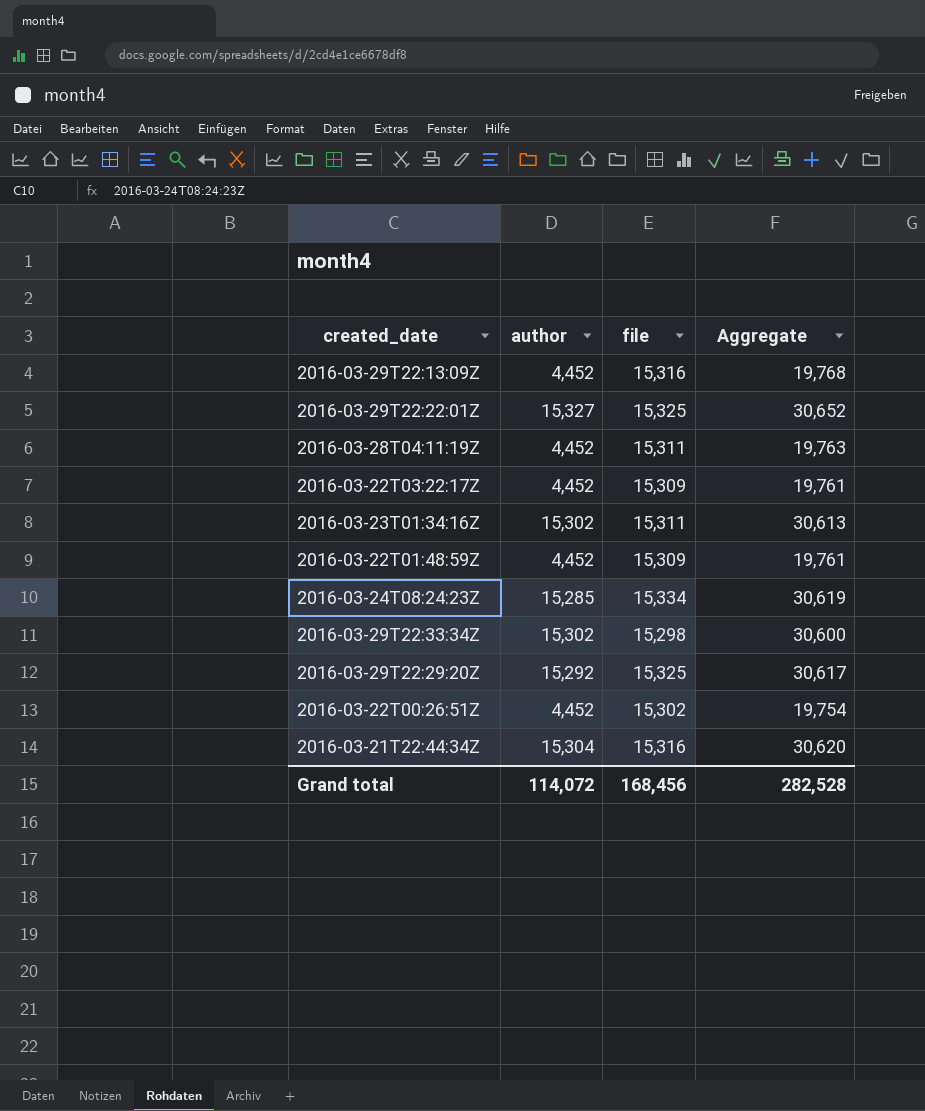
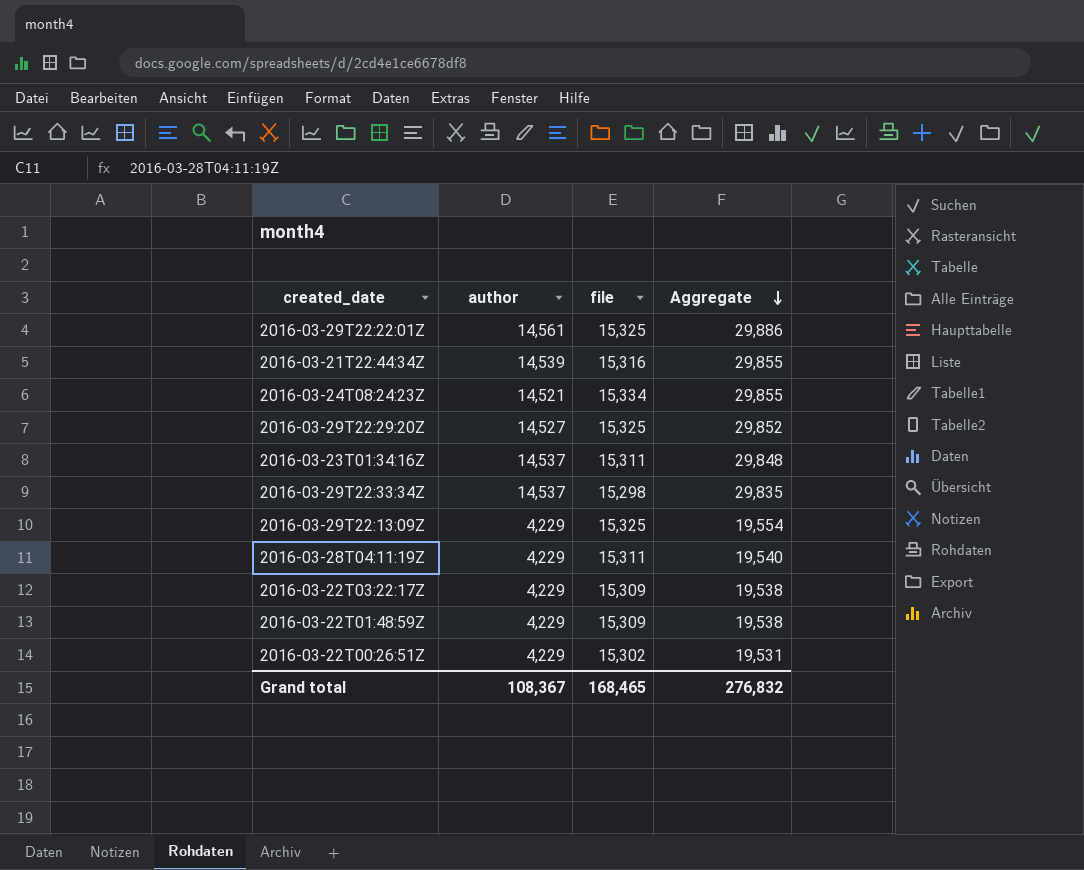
row order: none -> Aggregate descending
2016-03-29T22:22:01Z | author: 15,327 -> 14,561
2016-03-29T22:22:01Z | Aggregate: 30,652 -> 29,886
2016-03-21T22:44:34Z | author: 15,304 -> 14,539
2016-03-21T22:44:34Z | Aggregate: 30,620 -> 29,855
2016-03-24T08:24:23Z | author: 15,285 -> 14,521
2016-03-24T08:24:23Z | Aggregate: 30,619 -> 29,855
2016-03-29T22:29:20Z | author: 15,292 -> 14,527
2016-03-29T22:29:20Z | Aggregate: 30,617 -> 29,852
2016-03-23T01:34:16Z | author: 15,302 -> 14,537
2016-03-23T01:34:16Z | Aggregate: 30,613 -> 29,848
2016-03-29T22:33:34Z | author: 15,302 -> 14,537
2016-03-29T22:33:34Z | Aggregate: 30,600 -> 29,835
2016-03-29T22:13:09Z | author: 4,452 -> 4,229
2016-03-29T22:13:09Z | file: 15,316 -> 15,325
2016-03-29T22:13:09Z | Aggregate: 19,768 -> 19,554
2016-03-28T04:11:19Z | author: 4,452 -> 4,229
2016-03-28T04:11:19Z | Aggregate: 19,763 -> 19,540
2016-03-22T03:22:17Z | author: 4,452 -> 4,229
2016-03-22T03:22:17Z | Aggregate: 19,761 -> 19,538
2016-03-22T01:48:59Z | author: 4,452 -> 4,229
2016-03-22T01:48:59Z | Aggregate: 19,761 -> 19,538
2016-03-22T00:26:51Z | author: 4,452 -> 4,229
2016-03-22T00:26:51Z | Aggregate: 19,754 -> 19,531
Grand total | author: 114,072 -> 108,367
Grand total | file: 168,456 -> 168,465
Grand total | Aggregate: 282,528 -> 276,832

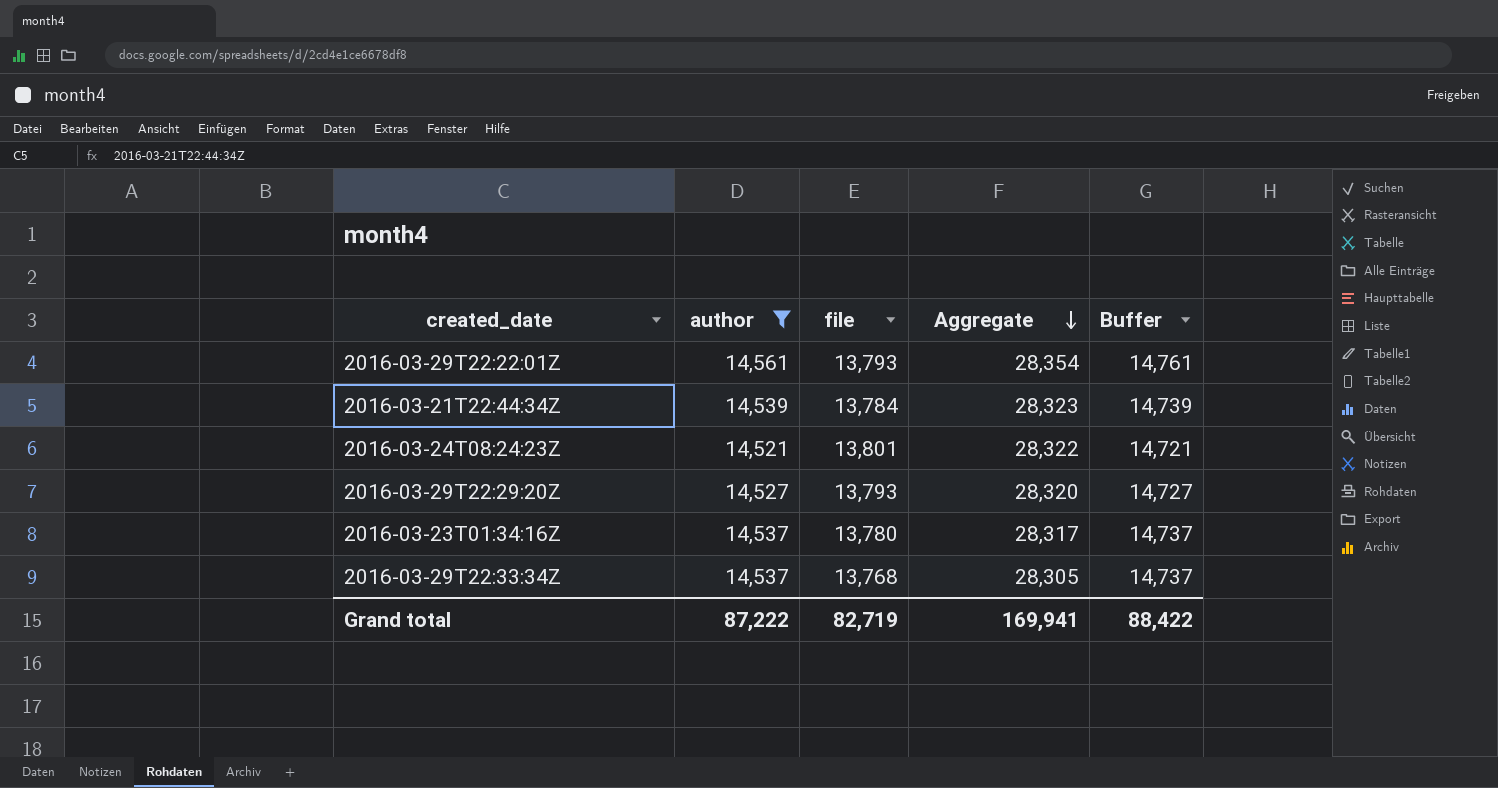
filter: none -> author != 4,229
column Buffer | formula: none -> [author] + 200
2016-03-29T22:22:01Z | file: 15,325 -> 13,793
2016-03-29T22:22:01Z | Aggregate: 29,886 -> 28,354
2016-03-21T22:44:34Z | file: 15,316 -> 13,784
2016-03-21T22:44:34Z | Aggregate: 29,855 -> 28,323
2016-03-24T08:24:23Z | file: 15,334 -> 13,801
2016-03-24T08:24:23Z | Aggregate: 29,855 -> 28,322
2016-03-29T22:29:20Z | file: 15,325 -> 13,793
2016-03-29T22:29:20Z | Aggregate: 29,852 -> 28,320
2016-03-23T01:34:16Z | file: 15,311 -> 13,780
2016-03-23T01:34:16Z | Aggregate: 29,848 -> 28,317
2016-03-29T22:33:34Z | file: 15,298 -> 13,768
2016-03-29T22:33:34Z | Aggregate: 29,835 -> 28,305
Grand total | author: 108,367 -> 87,222
Grand total | file: 168,465 -> 82,719
Grand total | Aggregate: 276,832 -> 169,941

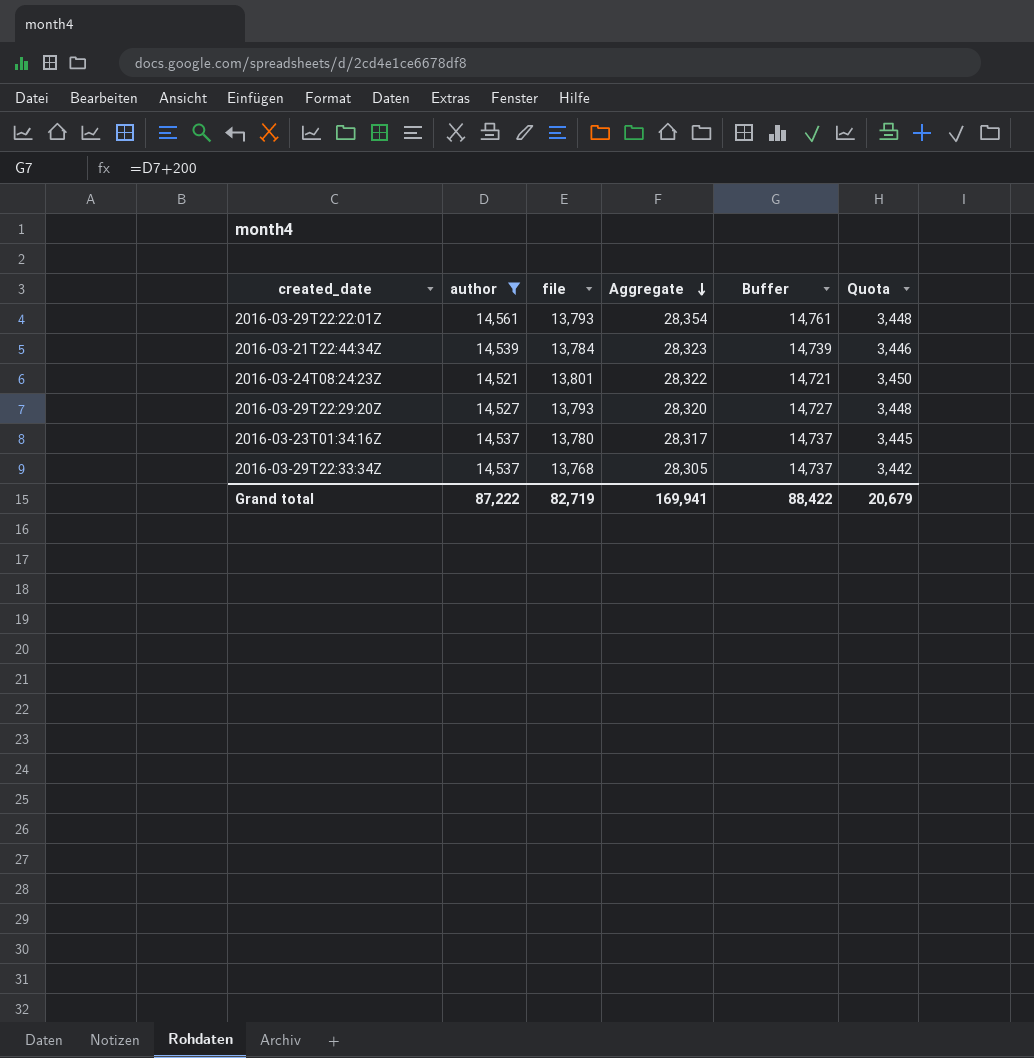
column Quota | formula: none -> [file] * 0.25

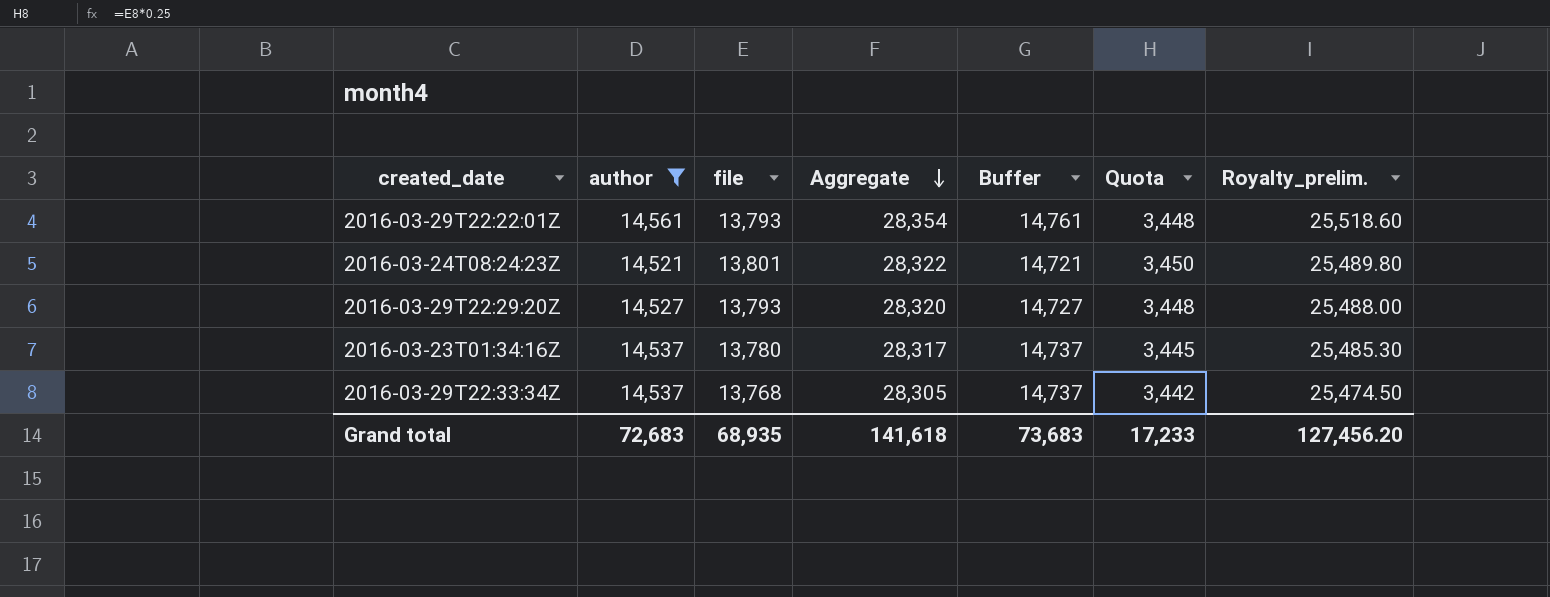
column Royalty_prelim. | formula: none -> [Aggregate] * 0.9
row 2016-03-21T22:44:34Z: 14,539 | 13,784 | 28,323 | 14,739 | 3,446 -> none
Grand total | author: 87,222 -> 72,683
Grand total | file: 82,719 -> 68,935
Grand total | Aggregate: 169,941 -> 141,618
Grand total | Buffer: 88,422 -> 73,683
Grand total | Quota: 20,679 -> 17,233

